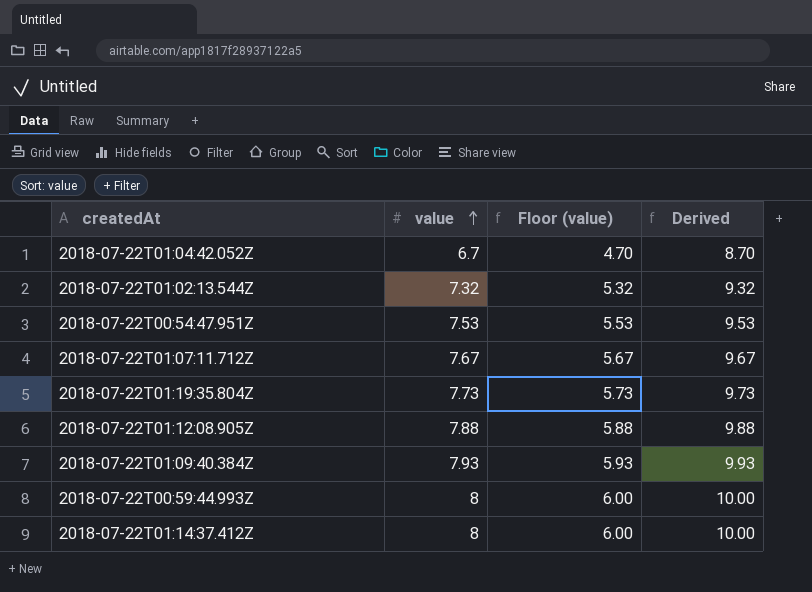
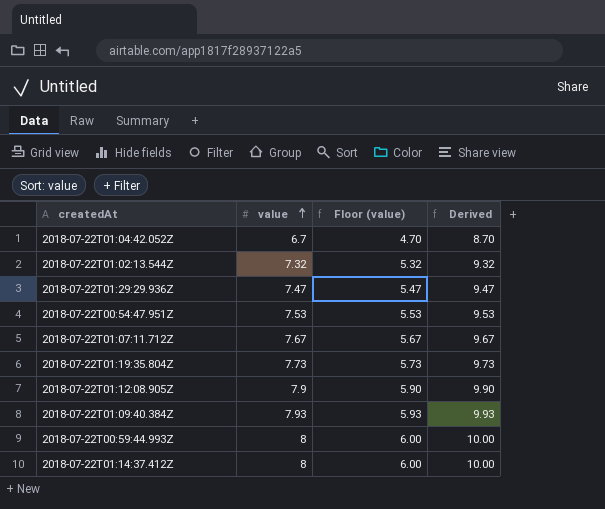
row 2018-07-22T01:29:29.936Z: none -> 7.47 | 5.47 | 9.47
2018-07-22T01:12:08.905Z | value: 7.88 -> 7.9
2018-07-22T01:12:08.905Z | Floor (value): 5.88 -> 5.90
2018-07-22T01:12:08.905Z | Derived: 9.88 -> 9.90

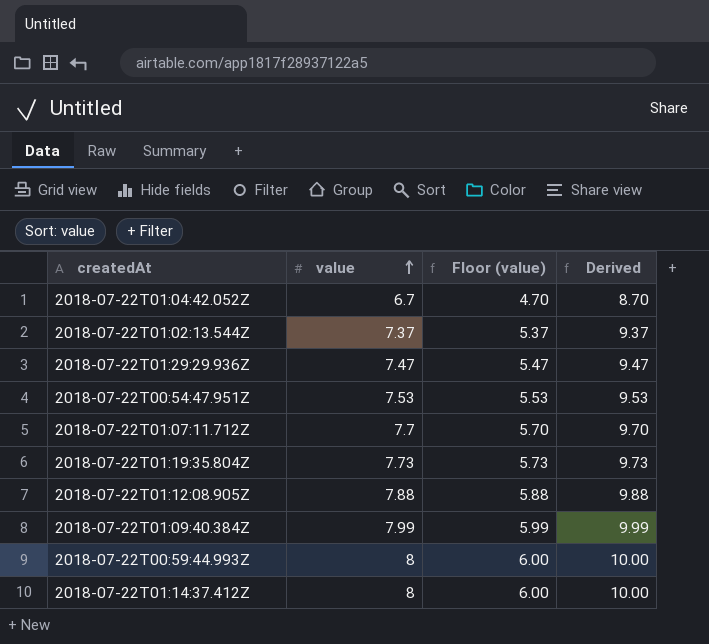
2018-07-22T01:02:13.544Z | value: 7.32 -> 7.37
2018-07-22T01:02:13.544Z | Floor (value): 5.32 -> 5.37
2018-07-22T01:02:13.544Z | Derived: 9.32 -> 9.37
2018-07-22T01:07:11.712Z | value: 7.67 -> 7.7
2018-07-22T01:07:11.712Z | Floor (value): 5.67 -> 5.70
2018-07-22T01:07:11.712Z | Derived: 9.67 -> 9.70
2018-07-22T01:12:08.905Z | value: 7.9 -> 7.88
2018-07-22T01:12:08.905Z | Floor (value): 5.90 -> 5.88
2018-07-22T01:12:08.905Z | Derived: 9.90 -> 9.88
2018-07-22T01:09:40.384Z | value: 7.93 -> 7.99
2018-07-22T01:09:40.384Z | Floor (value): 5.93 -> 5.99
2018-07-22T01:09:40.384Z | Derived: 9.93 -> 9.99

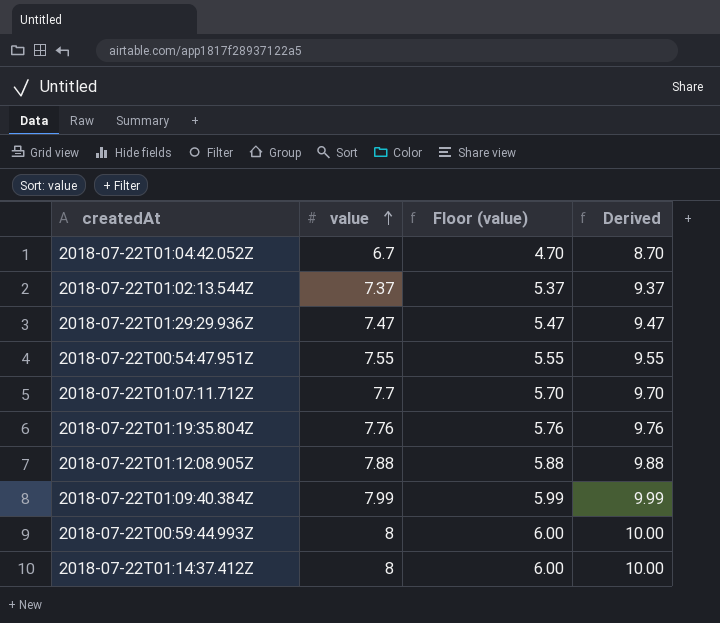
2018-07-22T00:54:47.951Z | value: 7.53 -> 7.55
2018-07-22T00:54:47.951Z | Floor (value): 5.53 -> 5.55
2018-07-22T00:54:47.951Z | Derived: 9.53 -> 9.55
2018-07-22T01:19:35.804Z | value: 7.73 -> 7.76
2018-07-22T01:19:35.804Z | Floor (value): 5.73 -> 5.76
2018-07-22T01:19:35.804Z | Derived: 9.73 -> 9.76

